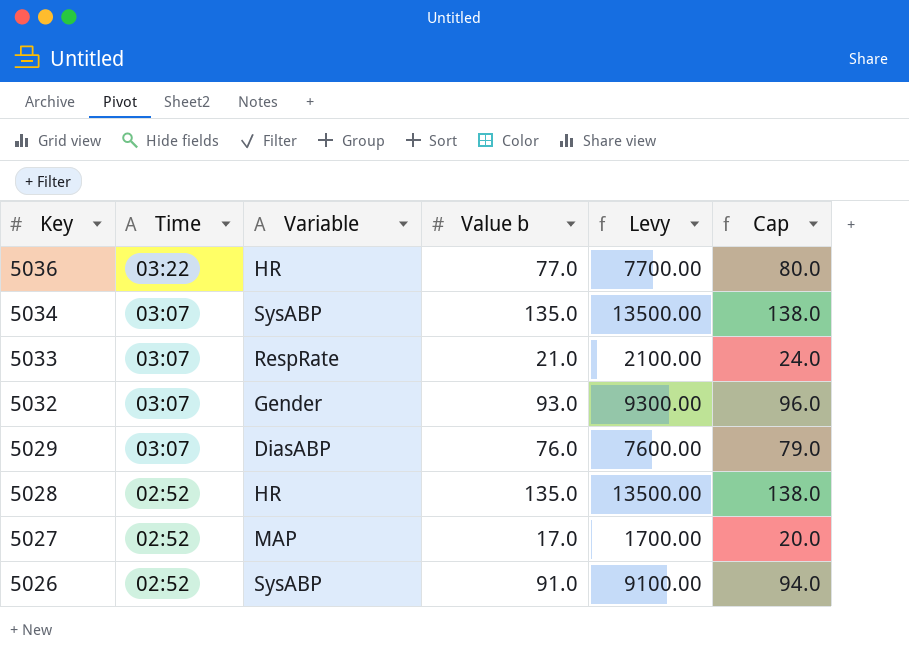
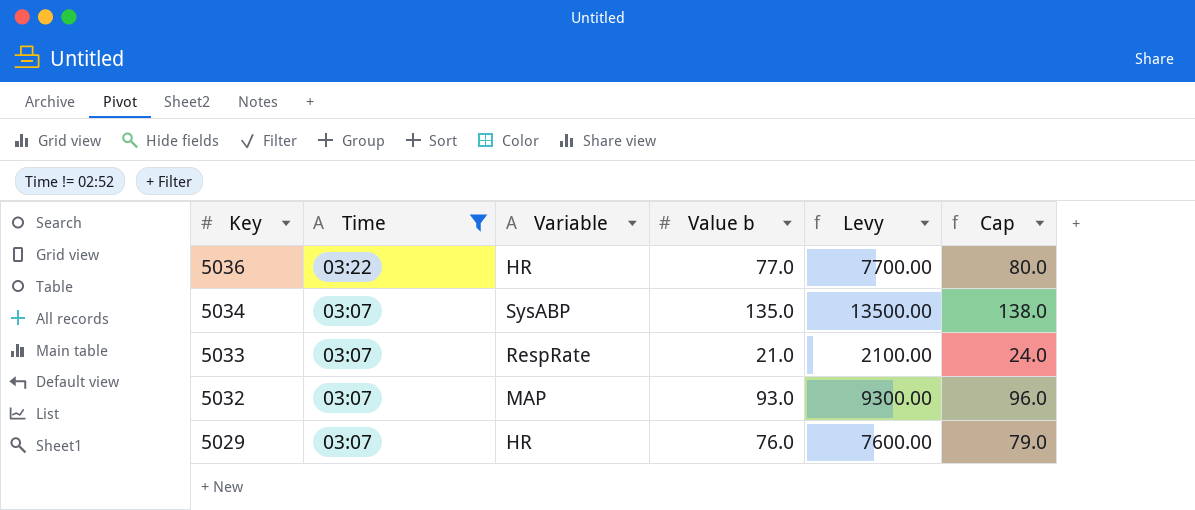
filter: none -> Time != 02:52
5032 | Variable: Gender -> MAP
5029 | Variable: DiasABP -> HR

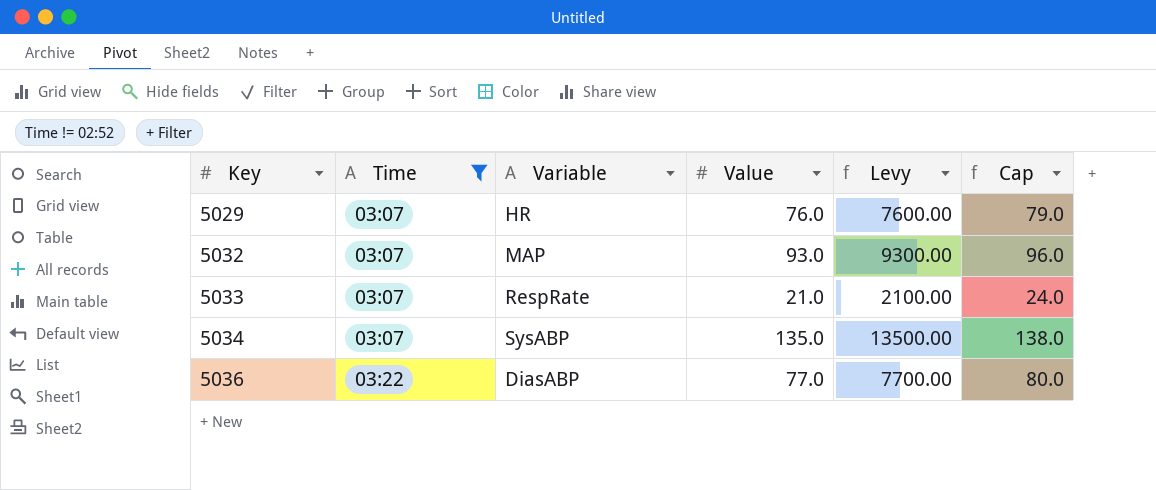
row order: Key descending -> Key ascending
column name: Value b -> Value
5036 | Variable: HR -> DiasABP

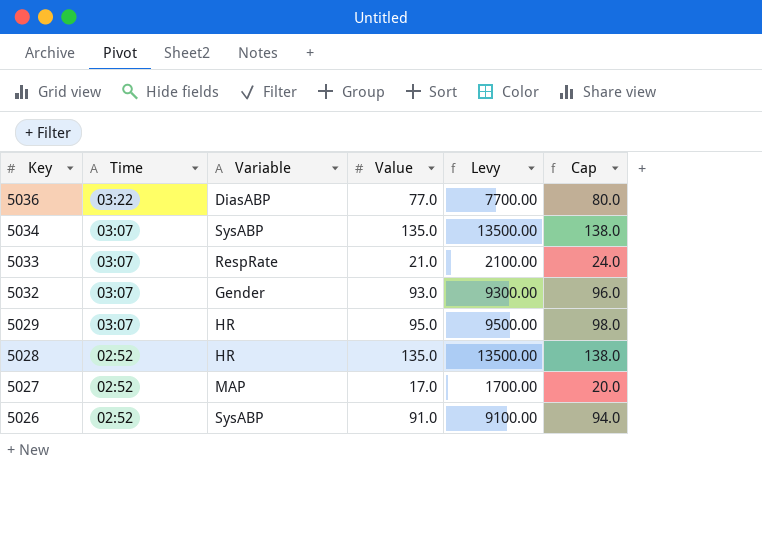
filter: Time != 02:52 -> none
row order: Key ascending -> Key descending
5032 | Variable: MAP -> Gender
5029 | Value: 76.0 -> 95.0
5029 | Levy: 7600.00 -> 9500.00
5029 | Cap: 79.0 -> 98.0

